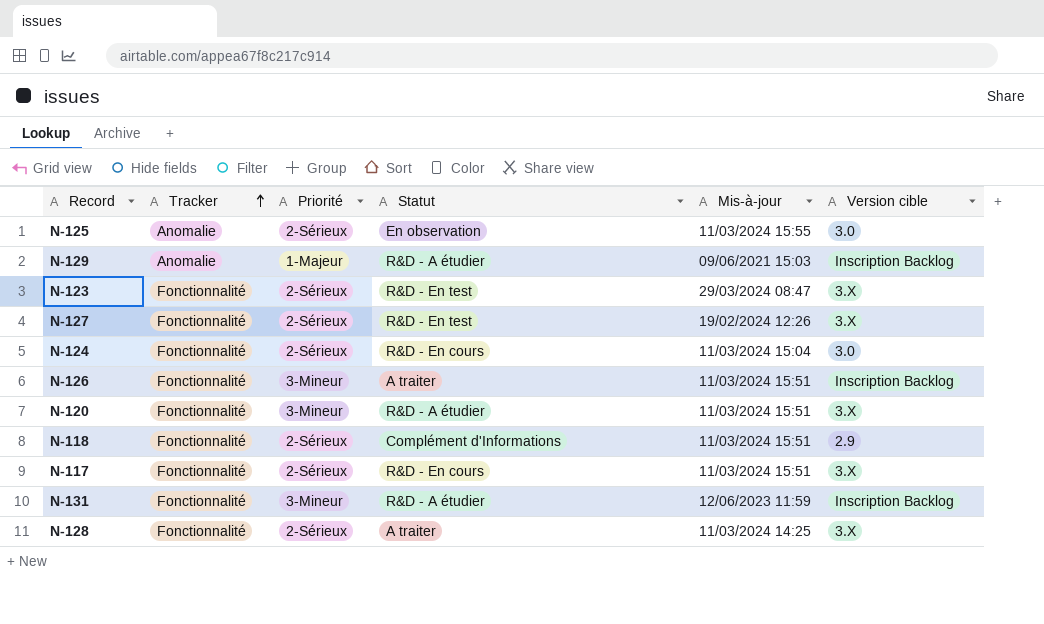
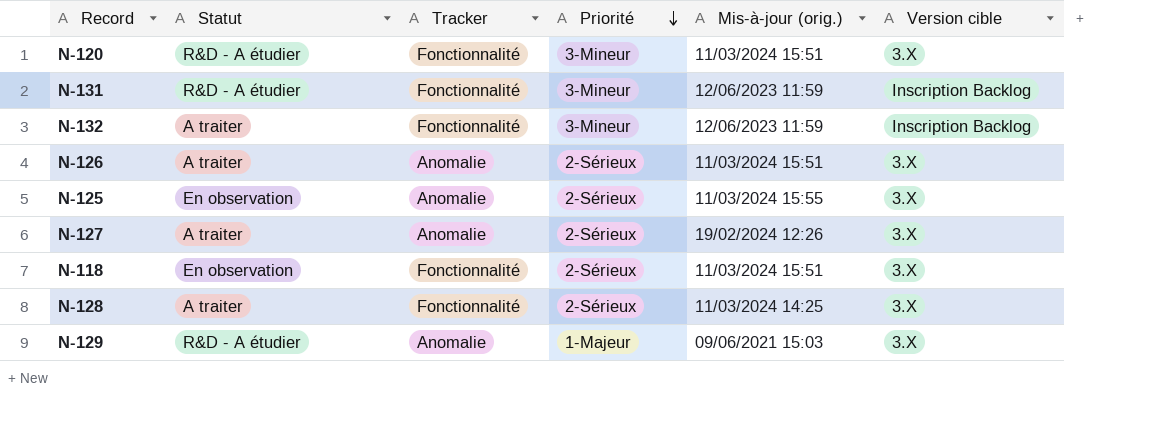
row order: Tracker ascending -> Priorité descending
column Statut | position: 4 -> 2
column name: Mis-à-jour -> Mis-à-jour (orig.)
row N-123: Fonctionnalité | 2-Sérieux | R&D - En test | 29/03/2024 08:47 | 3.X -> none
row N-124: Fonctionnalité | 2-Sérieux | R&D - En cours | 11/03/2024 15:04 | 3.0 -> none
row N-117: Fonctionnalité | 2-Sérieux | R&D - En cours | 11/03/2024 15:51 | 3.X -> none
row N-132: none -> A traiter | Fonctionnalité | 3-Mineur | 12/06/2023 11:59 | Inscription Backlog
N-126 | Tracker: Fonctionnalité -> Anomalie
N-126 | Priorité: 3-Mineur -> 2-Sérieux
N-126 | Version cible: Inscription Backlog -> 3.X
N-125 | Version cible: 3.0 -> 3.X
N-127 | Statut: R&D - En test -> A traiter
N-127 | Tracker: Fonctionnalité -> Anomalie
N-118 | Statut: Complément d'Informations -> En observation
N-118 | Version cible: 2.9 -> 3.X
N-129 | Version cible: Inscription Backlog -> 3.X

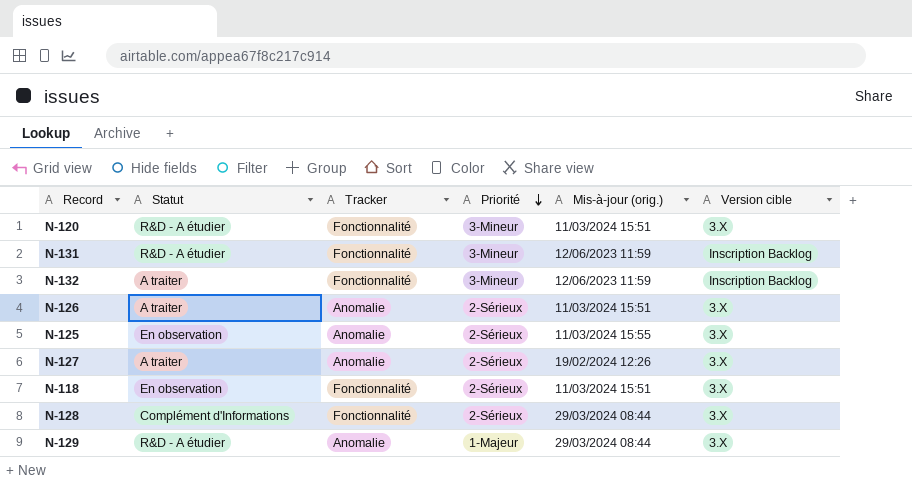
N-128 | Statut: A traiter -> Complément d'Informations
N-128 | Mis-à-jour (orig.): 11/03/2024 14:25 -> 29/03/2024 08:44
N-129 | Mis-à-jour (orig.): 09/06/2021 15:03 -> 29/03/2024 08:44

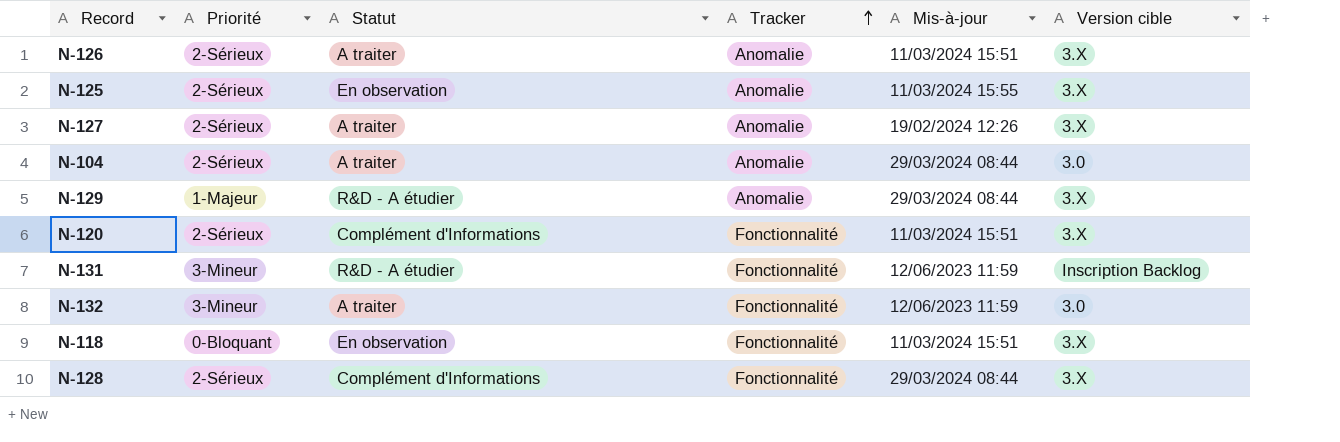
row order: Priorité descending -> Tracker ascending
column Priorité | position: 4 -> 2
column name: Mis-à-jour (orig.) -> Mis-à-jour
row N-104: none -> 2-Sérieux | A traiter | Anomalie | 29/03/2024 08:44 | 3.0
N-120 | Priorité: 3-Mineur -> 2-Sérieux
N-120 | Statut: R&D - A étudier -> Complément d'Informations
N-132 | Version cible: Inscription Backlog -> 3.0
N-118 | Priorité: 2-Sérieux -> 0-Bloquant

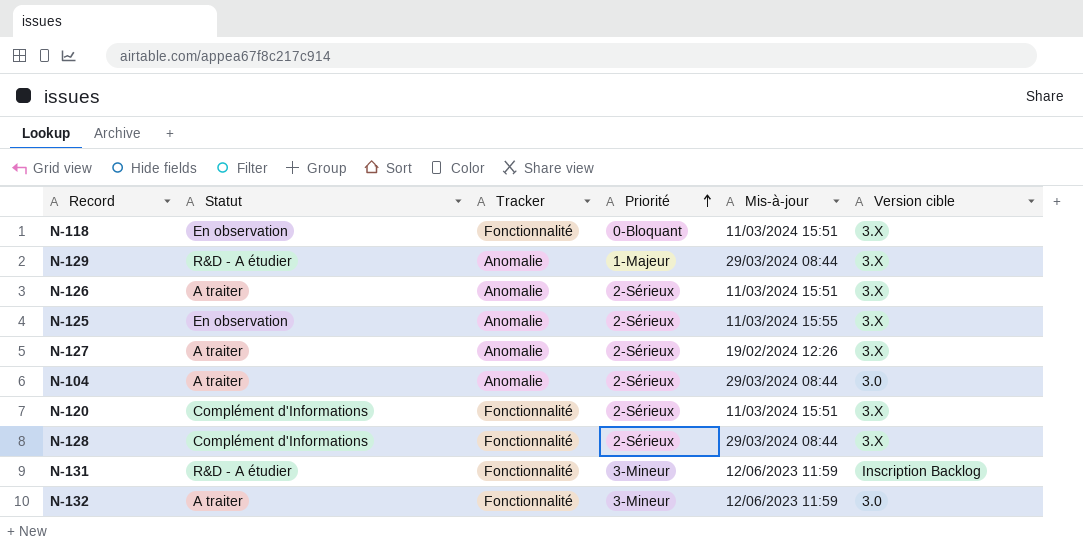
row order: Tracker ascending -> Priorité ascending
column Priorité | position: 2 -> 4

